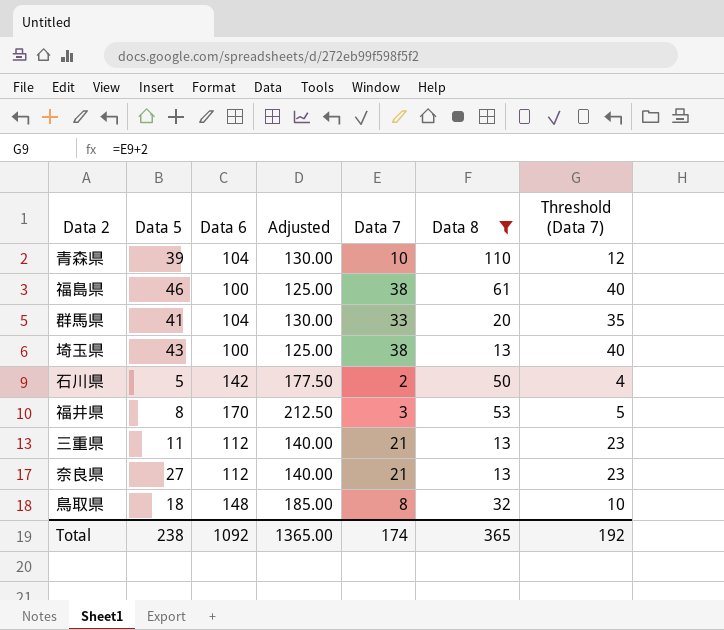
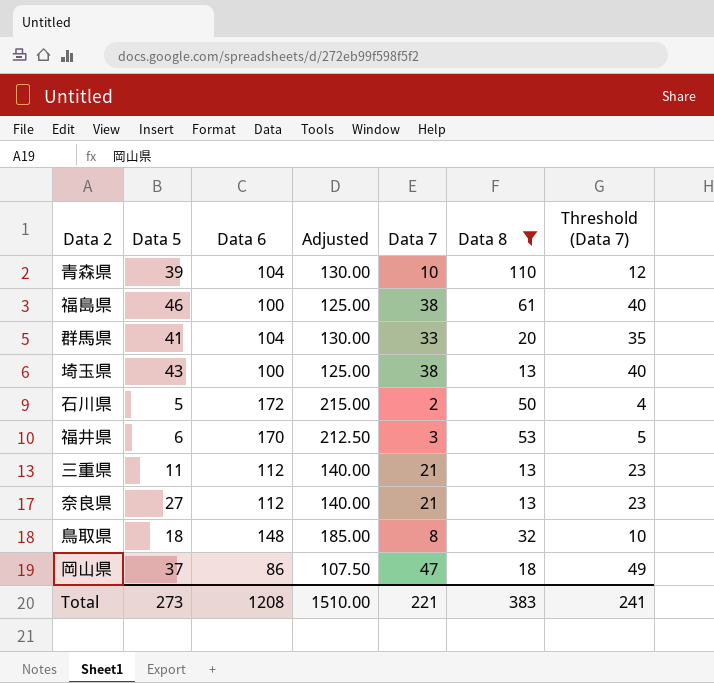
石川県 | Data 6: 142 -> 172
石川県 | Adjusted: 177.50 -> 215.00
福井県 | Data 5: 8 -> 6
row 岡山県: none -> 37 | 86 | 107.50 | 47 | 18 | 49
Total | Data 5: 238 -> 273
Total | Data 6: 1092 -> 1208
Total | Adjusted: 1365.00 -> 1510.00
Total | Data 7: 174 -> 221
Total | Data 8: 365 -> 383
Total | Threshold (Data 7): 192 -> 241

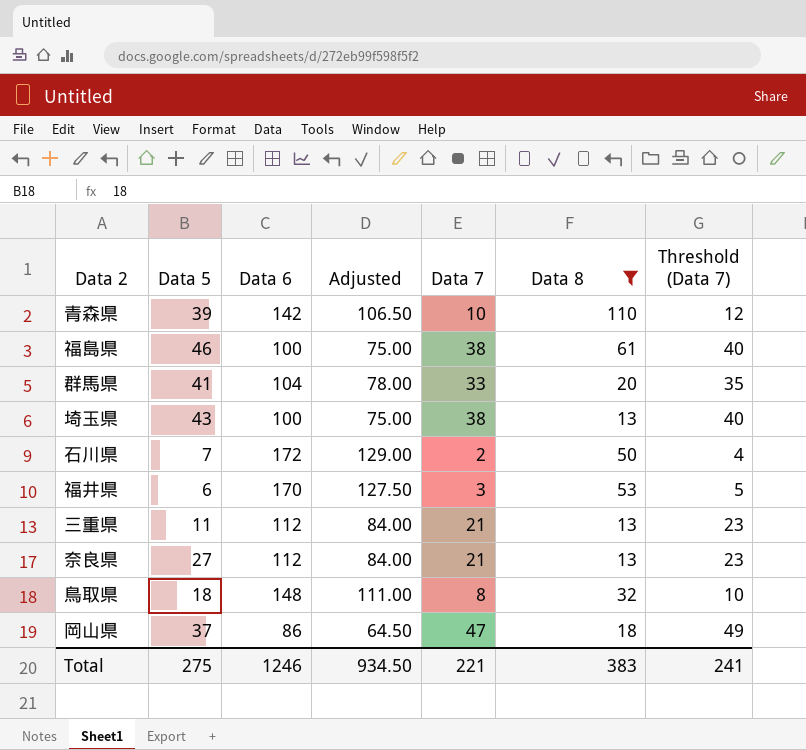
column Adjusted | formula: [Data 6] * 1.25 -> [Data 6] * 0.75
青森県 | Data 6: 104 -> 142
石川県 | Data 5: 5 -> 7
Total | Data 5: 273 -> 275
Total | Data 6: 1208 -> 1246
Total | Adjusted: 1510.00 -> 934.50

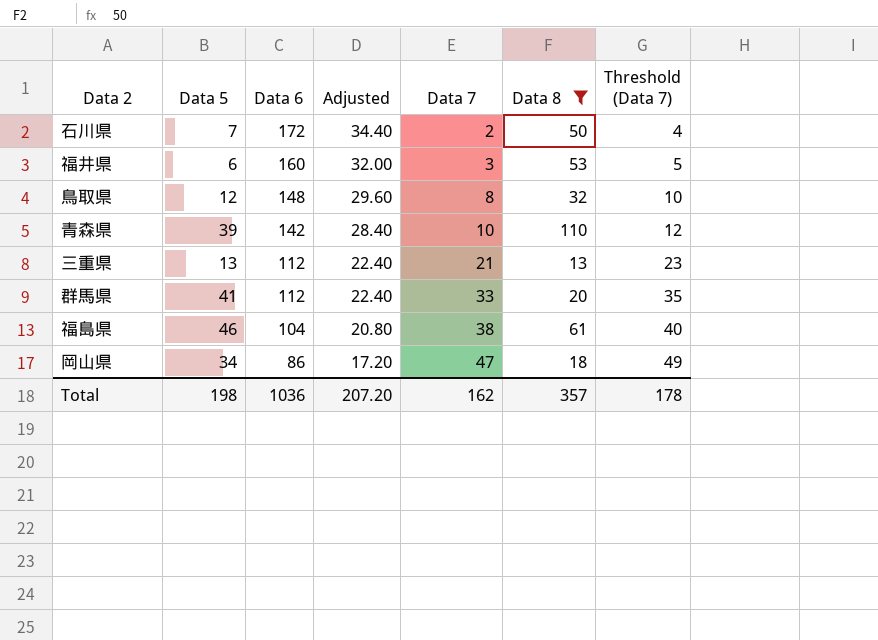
row order: none -> Data 6 descending
column Adjusted | formula: [Data 6] * 0.75 -> [Data 6] * 0.2
row 埼玉県: 43 | 100 | 75.00 | 38 | 13 | 40 -> none
row 奈良県: 27 | 112 | 84.00 | 21 | 13 | 23 -> none
福井県 | Data 6: 170 -> 160
鳥取県 | Data 5: 18 -> 12
三重県 | Data 5: 11 -> 13
群馬県 | Data 6: 104 -> 112
福島県 | Data 6: 100 -> 104
岡山県 | Data 5: 37 -> 34
Total | Data 5: 275 -> 198
Total | Data 6: 1246 -> 1036
Total | Adjusted: 934.50 -> 207.20
Total | Data 7: 221 -> 162
Total | Data 8: 383 -> 357
Total | Threshold (Data 7): 241 -> 178

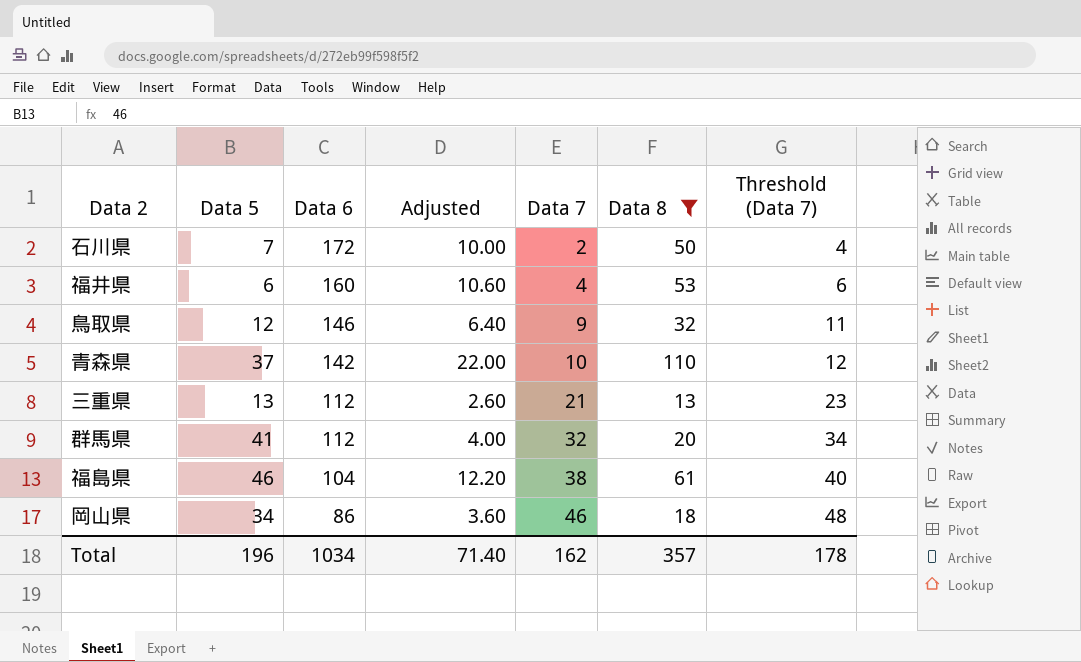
column Adjusted | formula: [Data 6] * 0.2 -> [Data 8] * 0.2
福井県 | Data 7: 3 -> 4
福井県 | Threshold (Data 7): 5 -> 6
鳥取県 | Data 6: 148 -> 146
鳥取県 | Data 7: 8 -> 9
鳥取県 | Threshold (Data 7): 10 -> 11
青森県 | Data 5: 39 -> 37
群馬県 | Data 7: 33 -> 32
群馬県 | Threshold (Data 7): 35 -> 34
岡山県 | Data 7: 47 -> 46
岡山県 | Threshold (Data 7): 49 -> 48
Total | Data 5: 198 -> 196
Total | Data 6: 1036 -> 1034
Total | Adjusted: 207.20 -> 71.40

